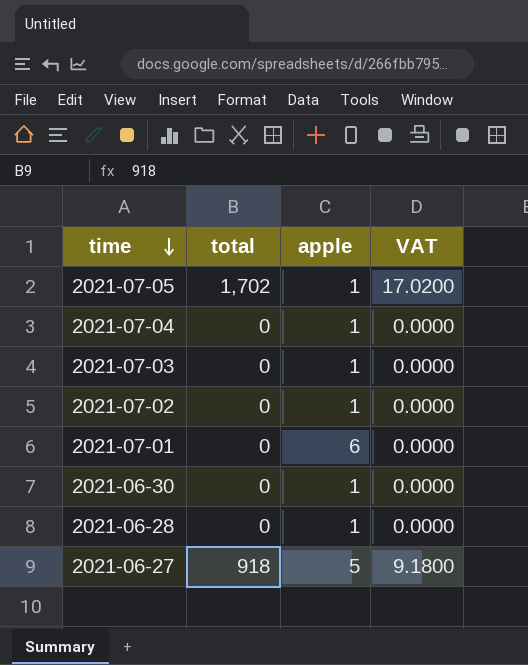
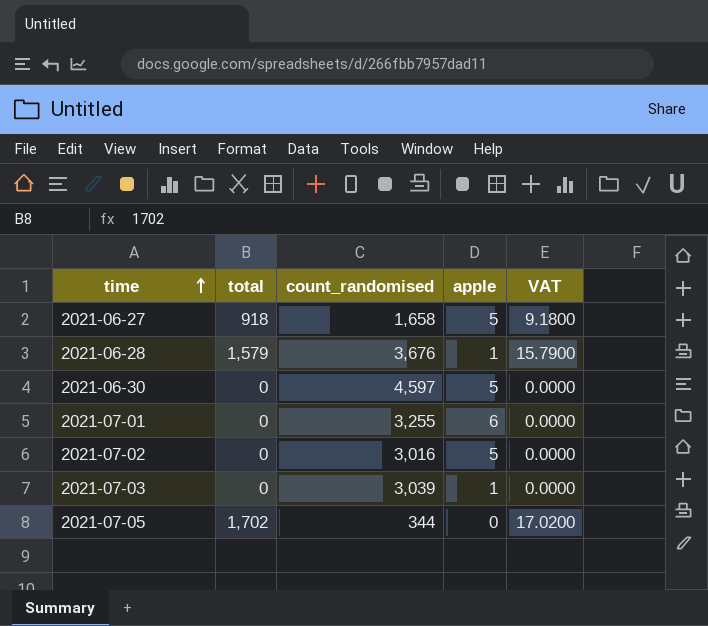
row order: time descending -> time ascending
column count_randomised | position: none -> 3
row 2021-07-04: 0 | 1 | 0.0000 -> none
2021-06-28 | total: 0 -> 1,579
2021-06-28 | VAT: 0.0000 -> 15.7900
2021-06-30 | apple: 1 -> 5
2021-07-02 | apple: 1 -> 5
2021-07-05 | apple: 1 -> 0

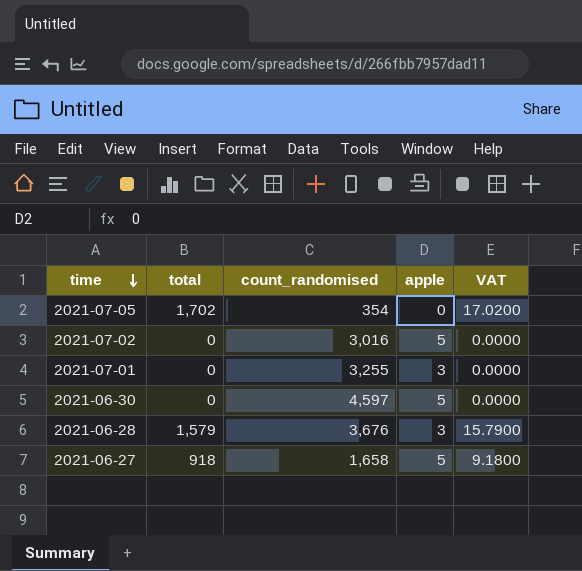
row order: time ascending -> time descending
row 2021-07-03: 0 | 3,039 | 1 | 0.0000 -> none
2021-07-05 | count_randomised: 344 -> 354
2021-07-01 | apple: 6 -> 3
2021-06-28 | apple: 1 -> 3

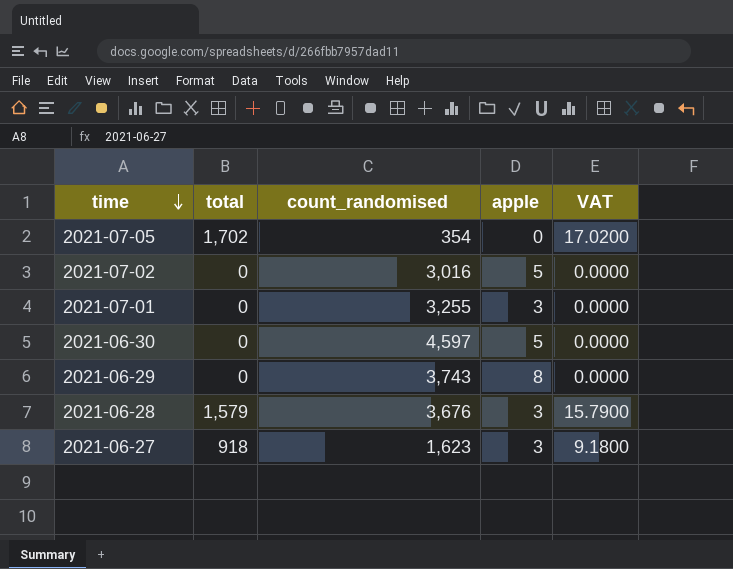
row 2021-06-29: none -> 0 | 3,743 | 8 | 0.0000
2021-06-27 | count_randomised: 1,658 -> 1,623
2021-06-27 | apple: 5 -> 3

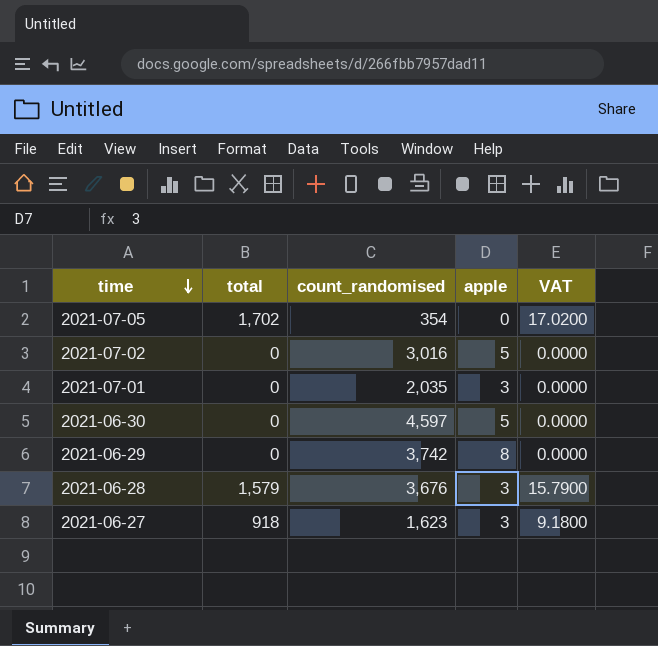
2021-07-01 | count_randomised: 3,255 -> 2,035
2021-06-29 | count_randomised: 3,743 -> 3,742

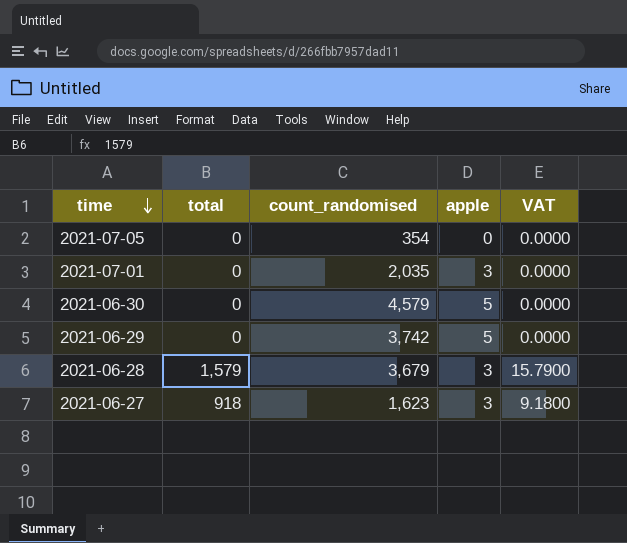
row 2021-07-02: 0 | 3,016 | 5 | 0.0000 -> none
2021-07-05 | total: 1,702 -> 0
2021-07-05 | VAT: 17.0200 -> 0.0000
2021-06-30 | count_randomised: 4,597 -> 4,579
2021-06-29 | apple: 8 -> 5
2021-06-28 | count_randomised: 3,676 -> 3,679

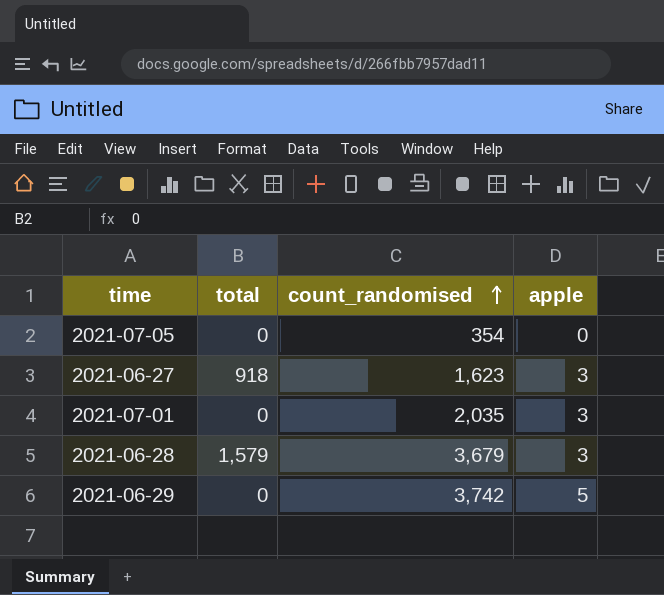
row order: time descending -> count_randomised ascending
column VAT | formula: [total] * 0.01 -> none
row 2021-06-30: 0 | 4,579 | 5 | 0.0000 -> none

